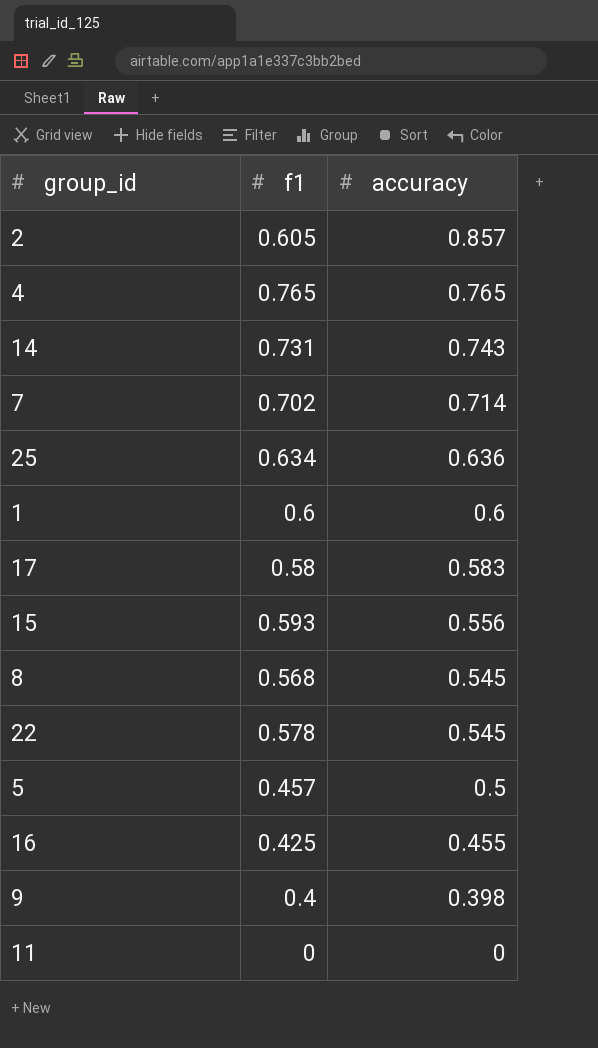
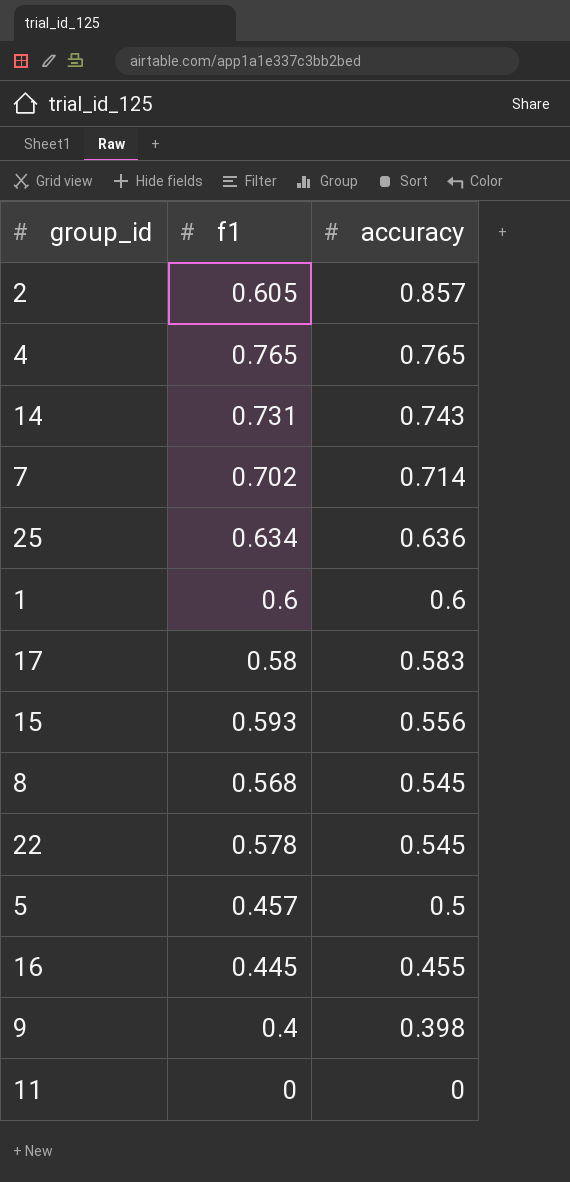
16 | f1: 0.425 -> 0.445

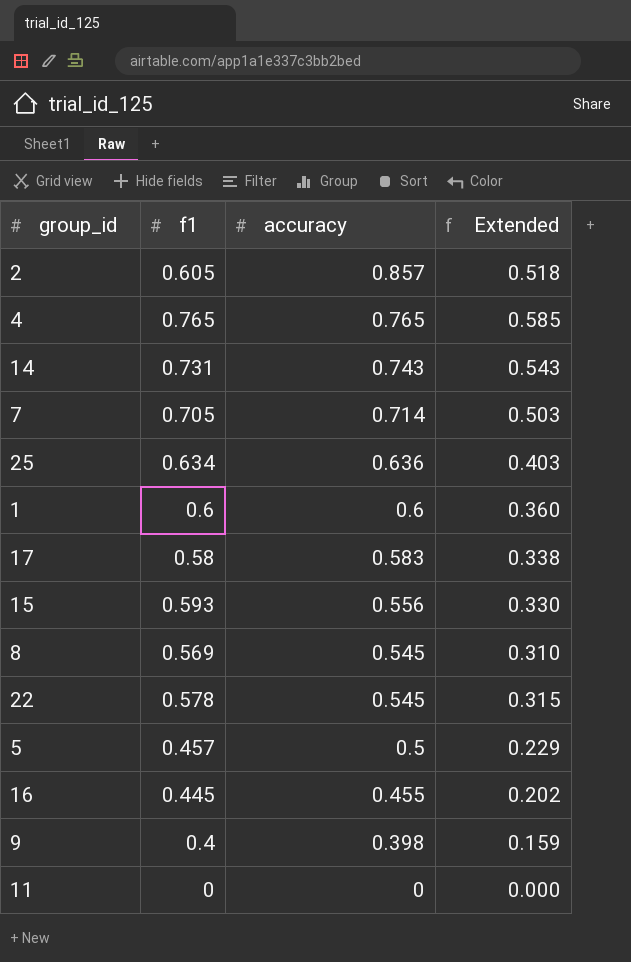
column Extended | formula: none -> [f1] * [accuracy]
7 | f1: 0.702 -> 0.705
8 | f1: 0.568 -> 0.569

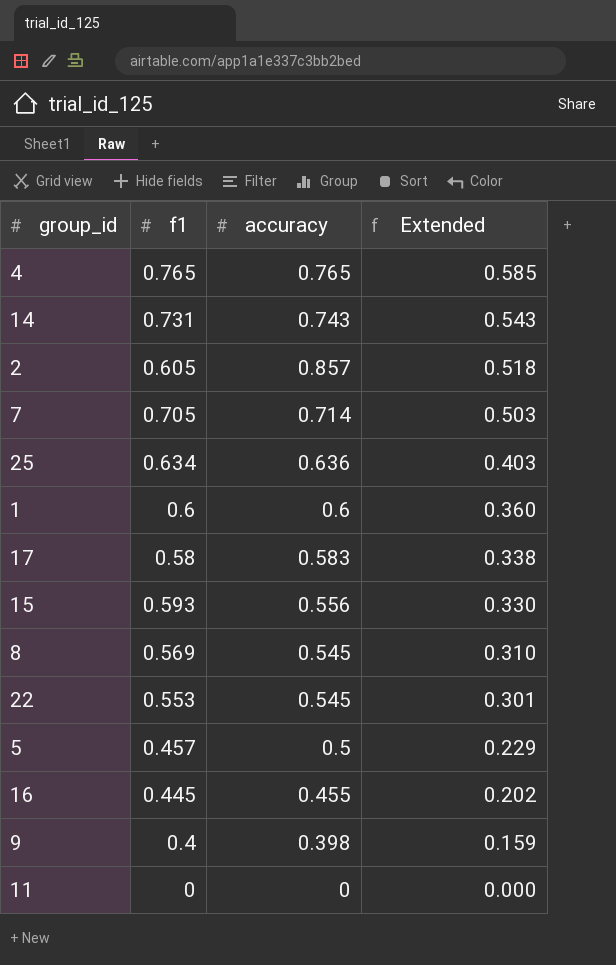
row order: accuracy descending -> Extended descending
22 | f1: 0.578 -> 0.553
22 | Extended: 0.315 -> 0.301

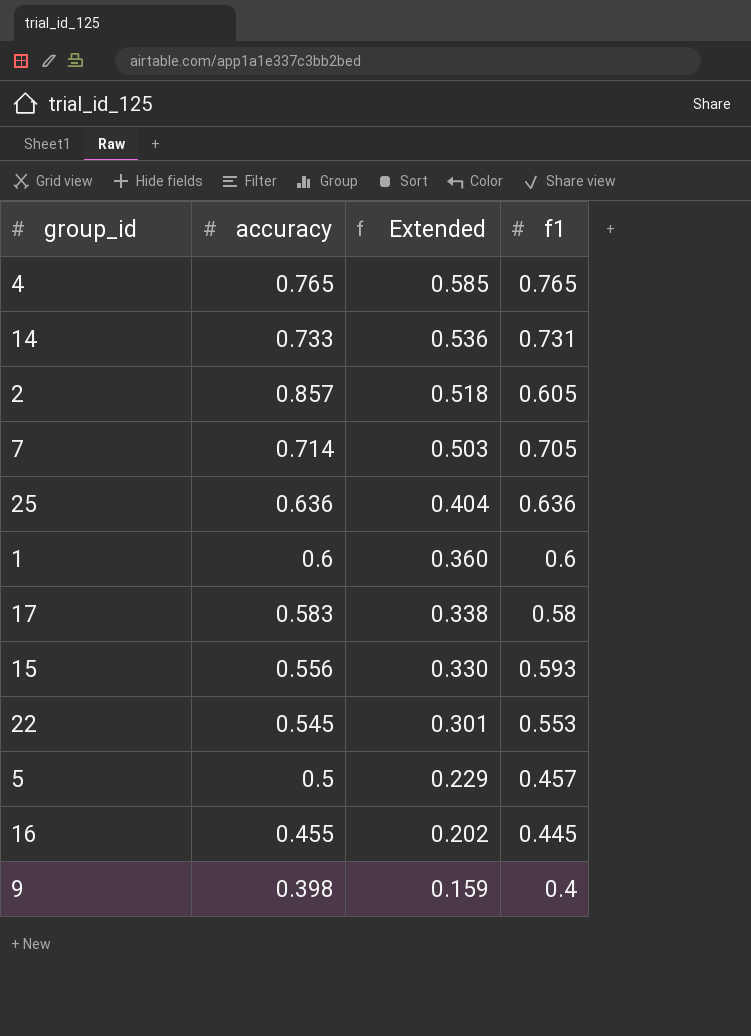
column f1 | position: 2 -> 4
row 8: 0.569 | 0.545 | 0.310 -> none
row 11: 0 | 0 | 0.000 -> none
14 | accuracy: 0.743 -> 0.733
14 | Extended: 0.543 -> 0.536
25 | Extended: 0.403 -> 0.404
25 | f1: 0.634 -> 0.636

